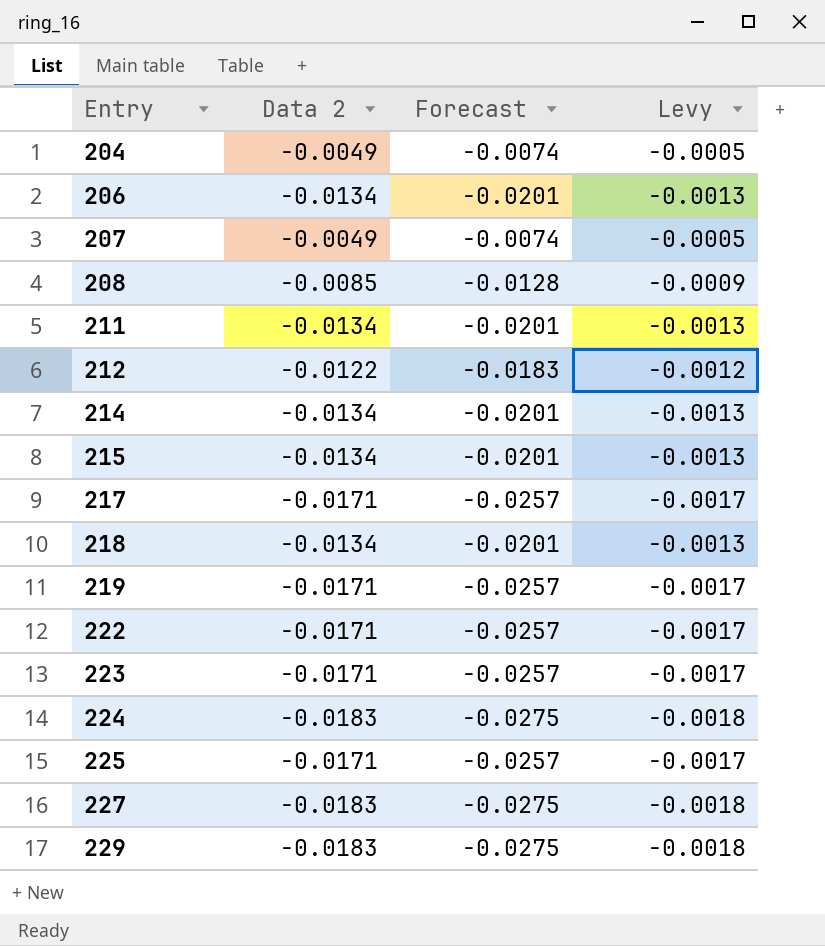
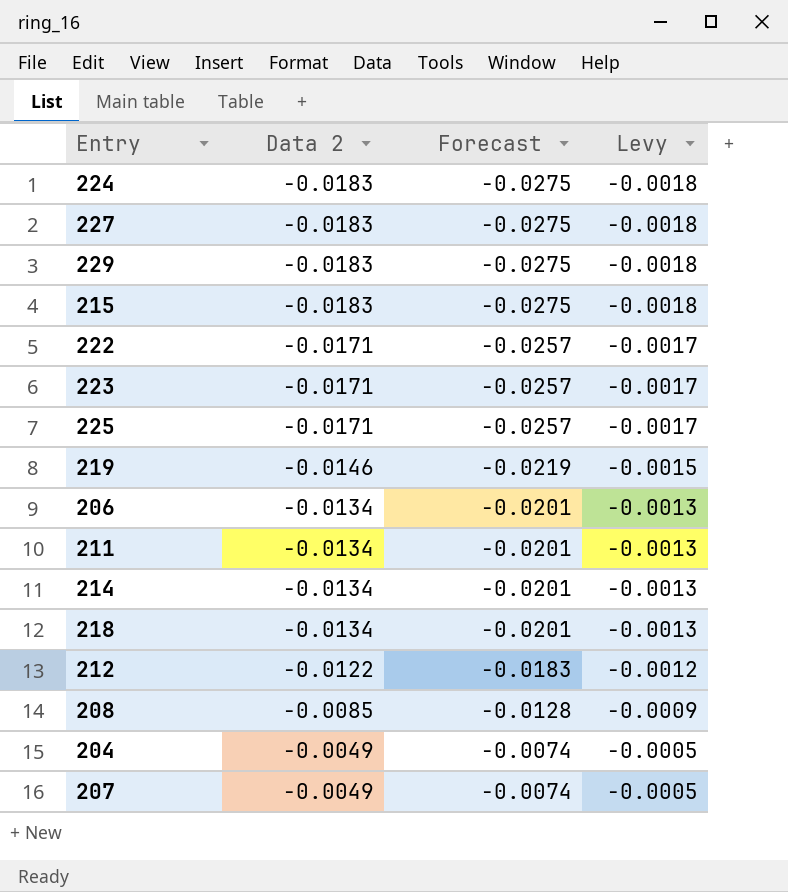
row order: Entry ascending -> Data 2 ascending
row 217: -0.0171 | -0.0257 | -0.0017 -> none
215 | Data 2: -0.0134 -> -0.0183
215 | Forecast: -0.0201 -> -0.0275
215 | Levy: -0.0013 -> -0.0018
219 | Data 2: -0.0171 -> -0.0146
219 | Forecast: -0.0257 -> -0.0219
219 | Levy: -0.0017 -> -0.0015

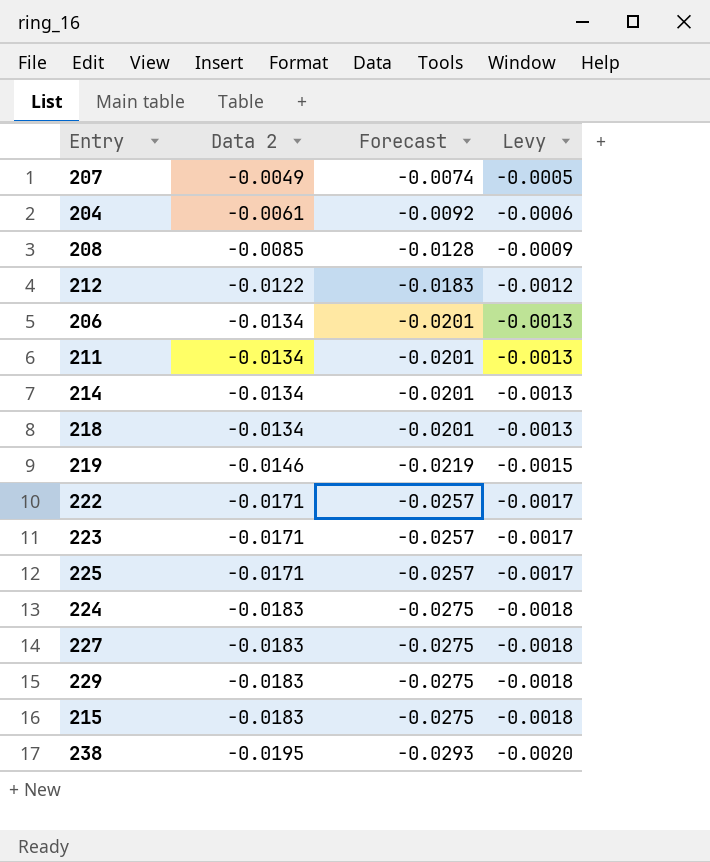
row order: Data 2 ascending -> Data 2 descending
204 | Data 2: -0.0049 -> -0.0061
204 | Forecast: -0.0074 -> -0.0092
204 | Levy: -0.0005 -> -0.0006
row 238: none -> -0.0195 | -0.0293 | -0.0020

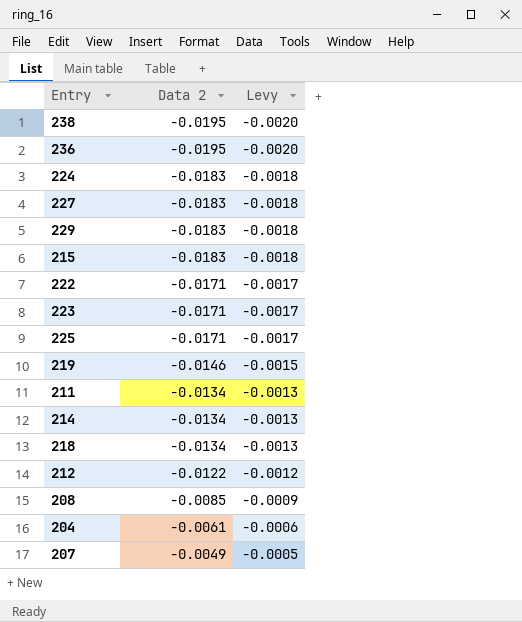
row order: Data 2 descending -> Data 2 ascending
column Forecast | formula: [Data 2] * 1.5 -> none
row 206: -0.0134 | -0.0201 | -0.0013 -> none
row 236: none -> -0.0195 | -0.0020

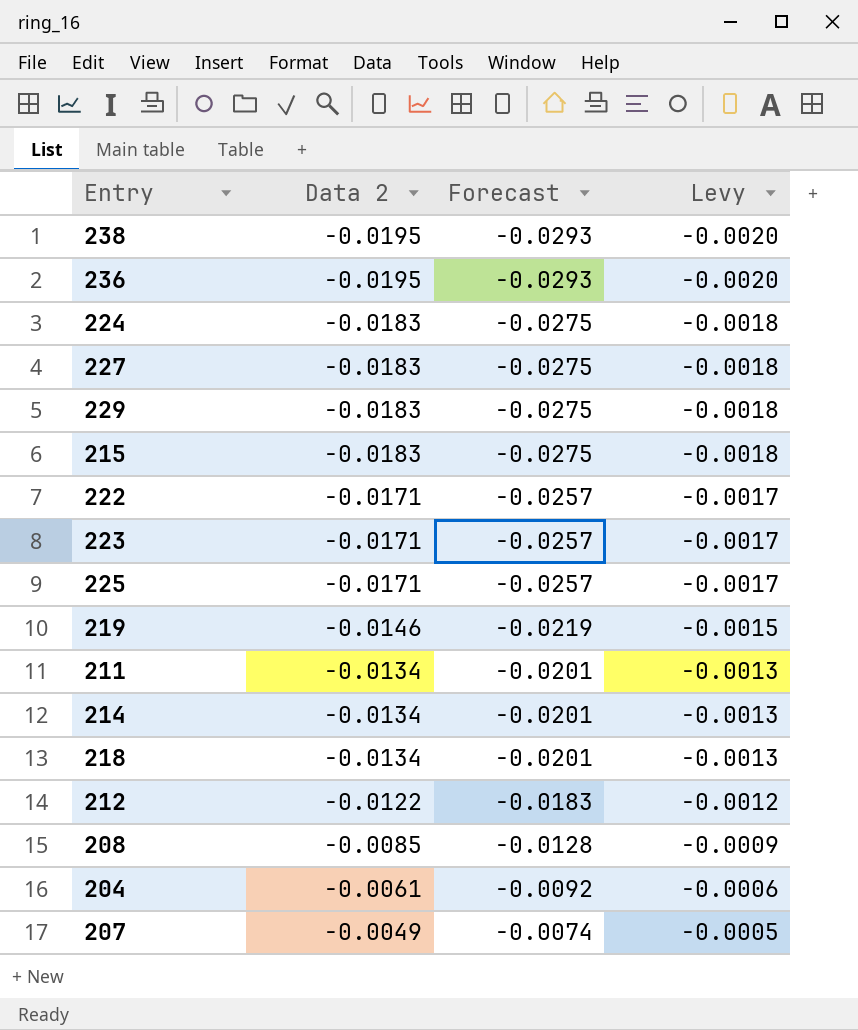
column Forecast | formula: none -> [Data 2] * 1.5

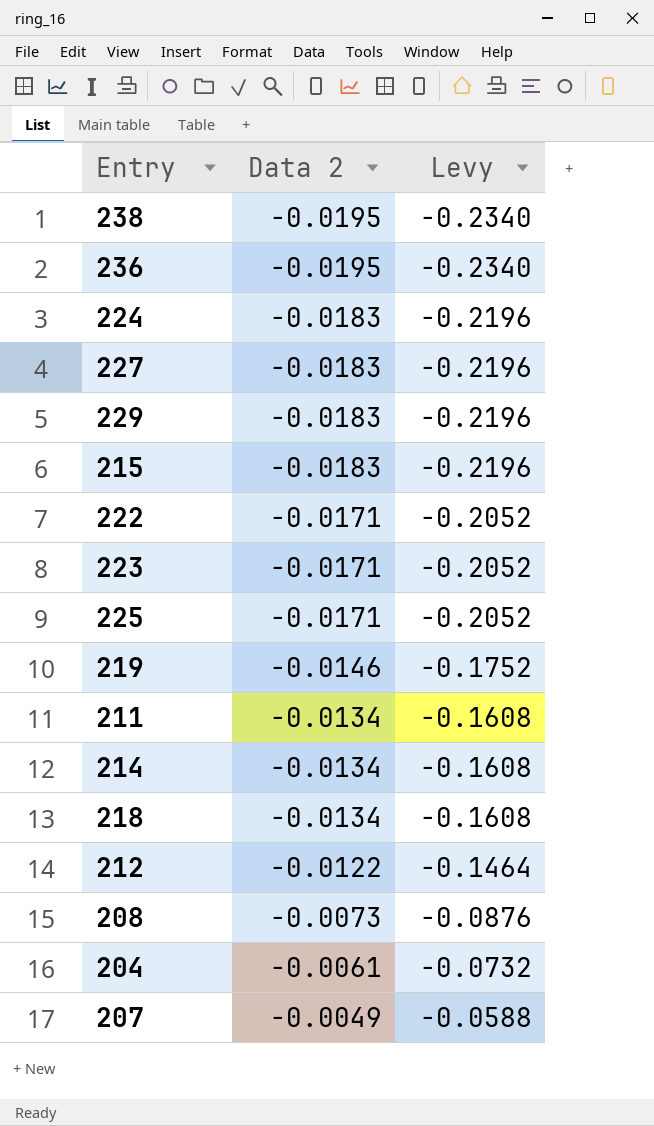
column Forecast | formula: [Data 2] * 1.5 -> none
column Levy | formula: [Data 2] * 0.1 -> [Data 2] * 12
208 | Data 2: -0.0085 -> -0.0073

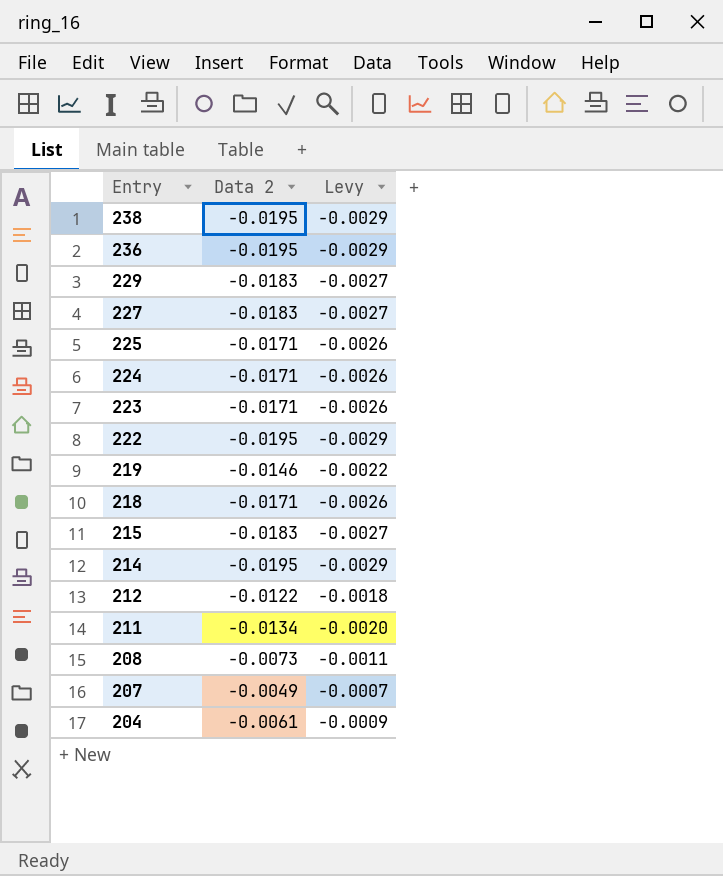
row order: Data 2 ascending -> Entry descending
column Levy | formula: [Data 2] * 12 -> [Data 2] * 0.15
224 | Data 2: -0.0183 -> -0.0171
222 | Data 2: -0.0171 -> -0.0195
218 | Data 2: -0.0134 -> -0.0171
214 | Data 2: -0.0134 -> -0.0195

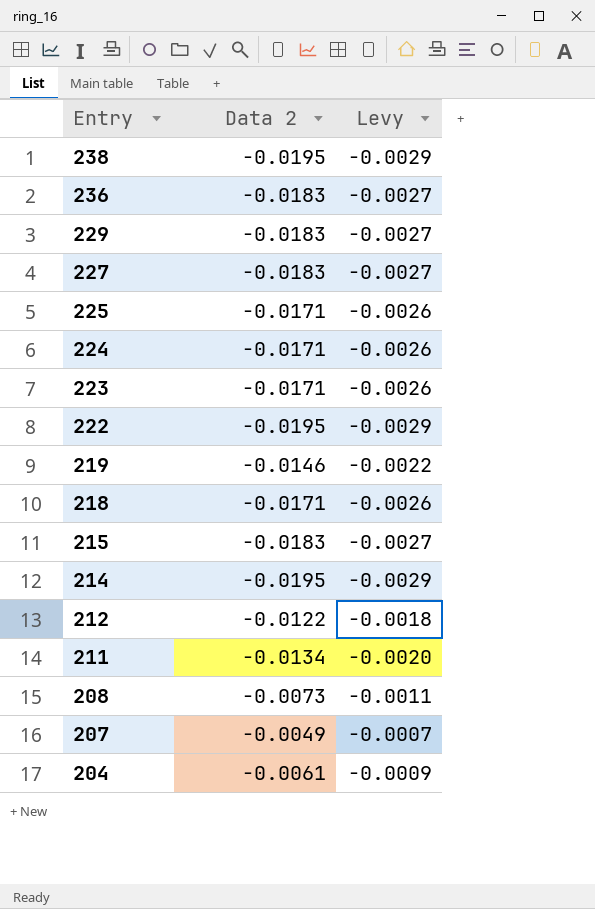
236 | Data 2: -0.0195 -> -0.0183
236 | Levy: -0.0029 -> -0.0027

